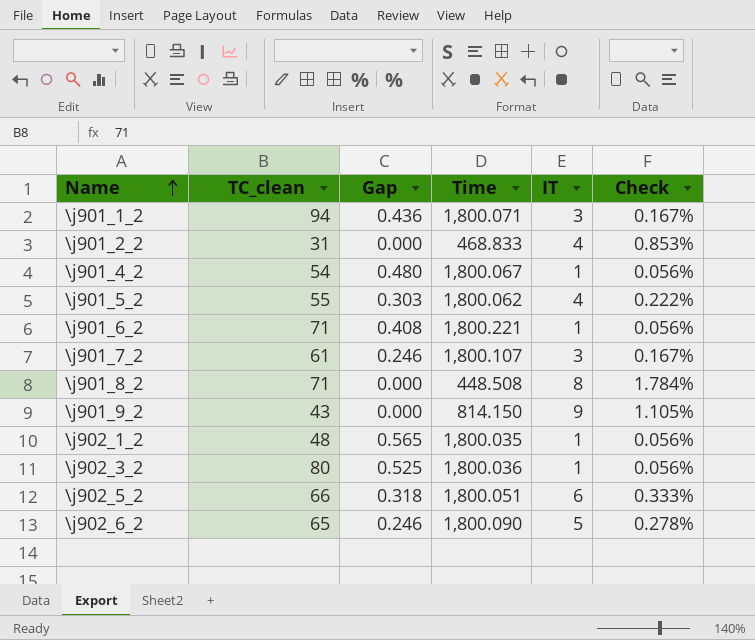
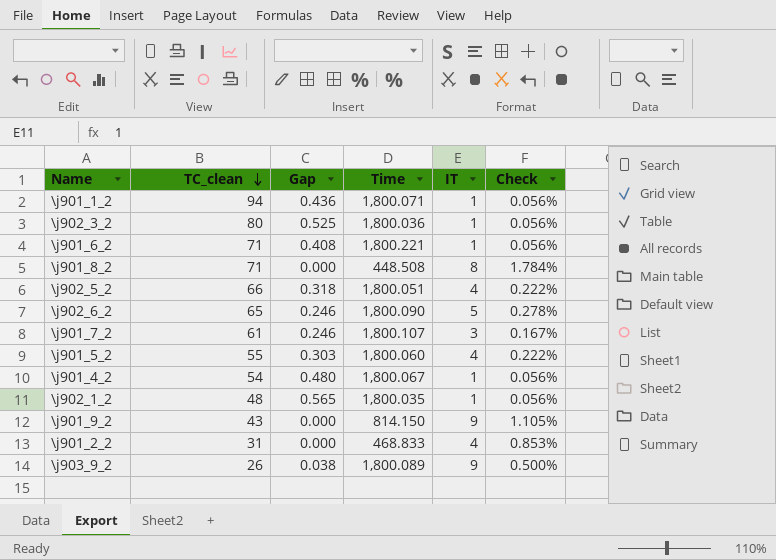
row order: Name ascending -> TC_clean descending
\j901_1_2 | IT: 3 -> 1
\j901_1_2 | Check: 0.167% -> 0.056%
\j902_5_2 | IT: 6 -> 4
\j902_5_2 | Check: 0.333% -> 0.222%
\j901_5_2 | Time: 1,800.062 -> 1,800.060
row \j903_9_2: none -> 26 | 0.038 | 1,800.089 | 9 | 0.500%

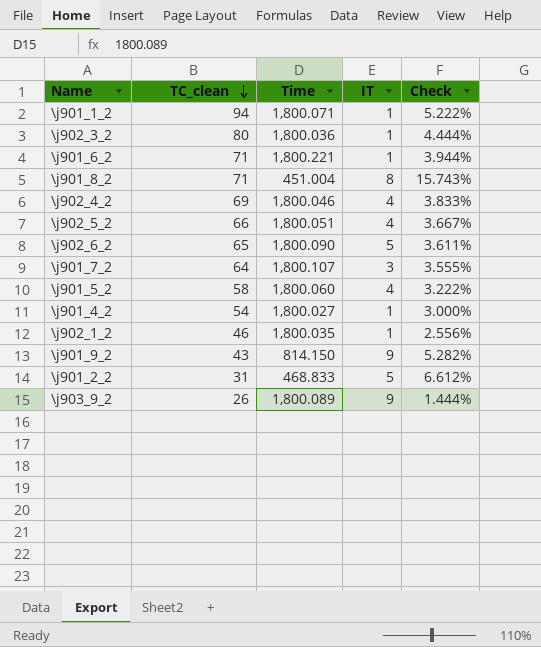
column Gap | position: 3 -> none
column Check | formula: [IT] / [Time] -> [TC_clean] / [Time]
\j901_8_2 | Time: 448.508 -> 451.004
row \j902_4_2: none -> 69 | 1,800.046 | 4 | 3.833%
\j901_7_2 | TC_clean: 61 -> 64
\j901_5_2 | TC_clean: 55 -> 58
\j901_4_2 | Time: 1,800.067 -> 1,800.027
\j902_1_2 | TC_clean: 48 -> 46
\j901_2_2 | IT: 4 -> 5

